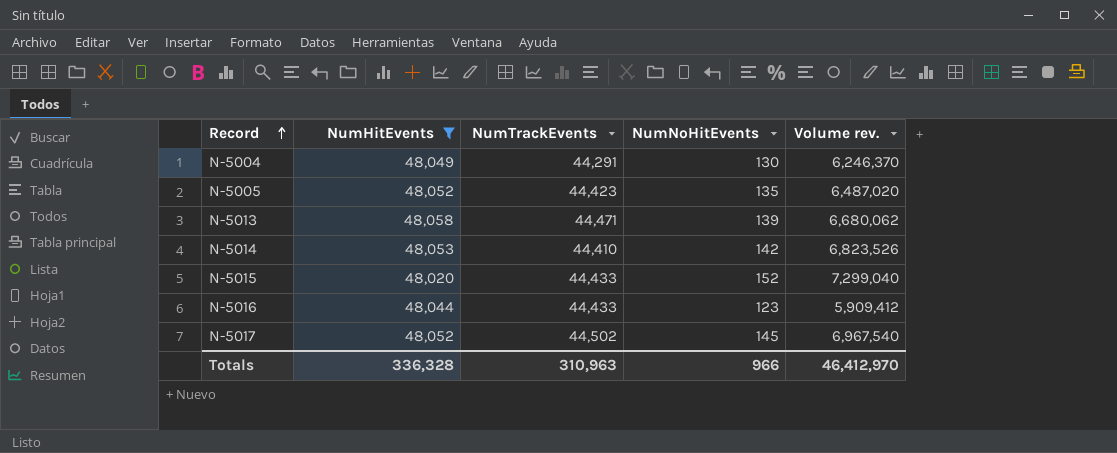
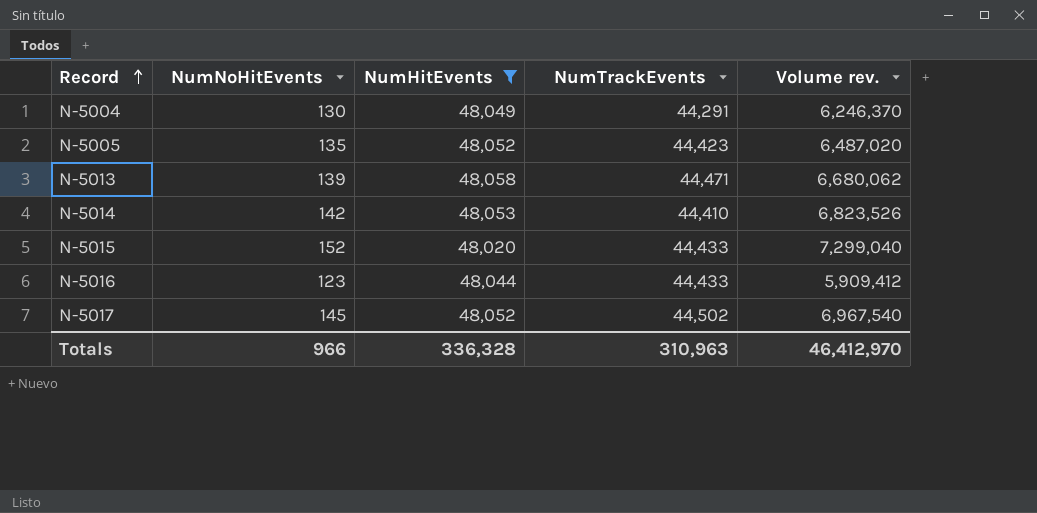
column NumNoHitEvents | position: 4 -> 2

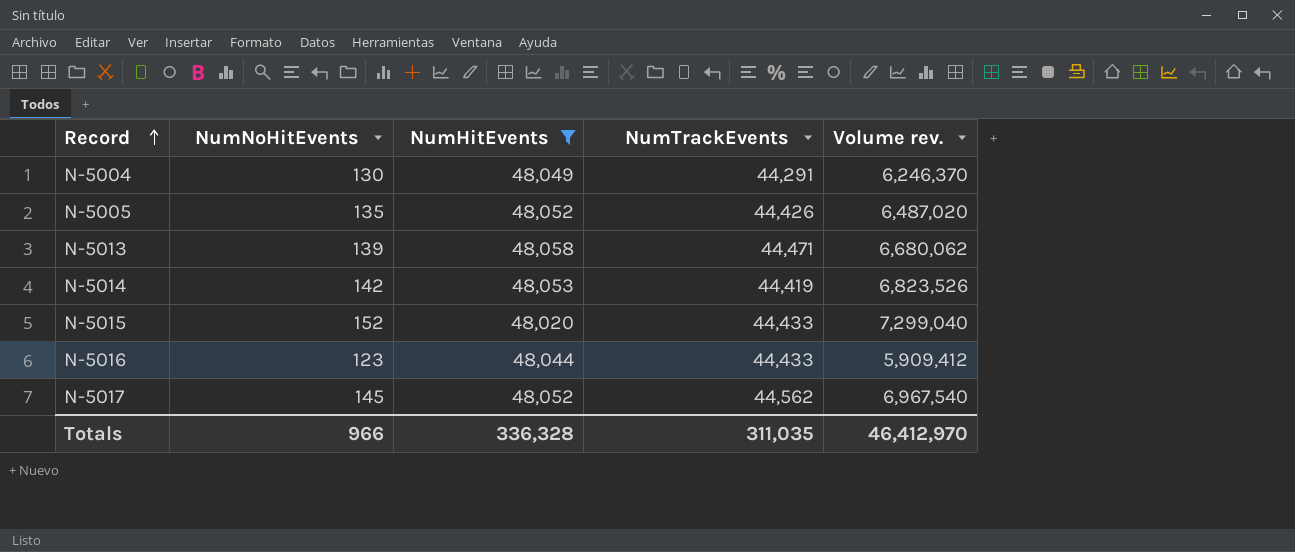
N-5005 | NumTrackEvents: 44,423 -> 44,426
N-5014 | NumTrackEvents: 44,410 -> 44,419
N-5017 | NumTrackEvents: 44,502 -> 44,562
Totals | NumTrackEvents: 310,963 -> 311,035

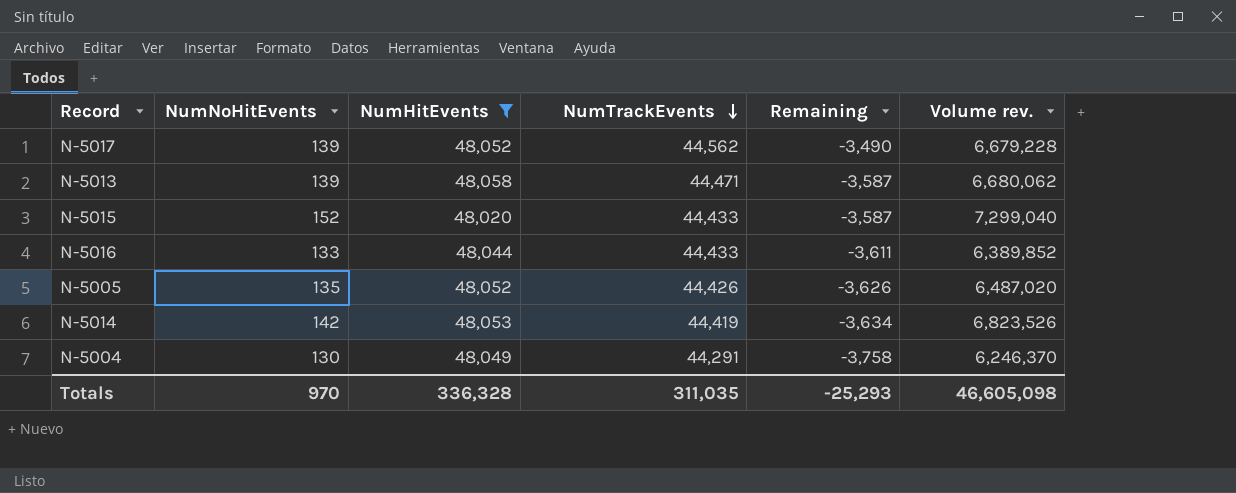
row order: Record ascending -> NumTrackEvents descending
column Remaining | formula: none -> [NumTrackEvents] - [NumHitEvents]
N-5017 | NumNoHitEvents: 145 -> 139
N-5017 | Volume rev.: 6,967,540 -> 6,679,228
N-5016 | NumNoHitEvents: 123 -> 133
N-5016 | Volume rev.: 5,909,412 -> 6,389,852
Totals | NumNoHitEvents: 966 -> 970
Totals | Volume rev.: 46,412,970 -> 46,605,098

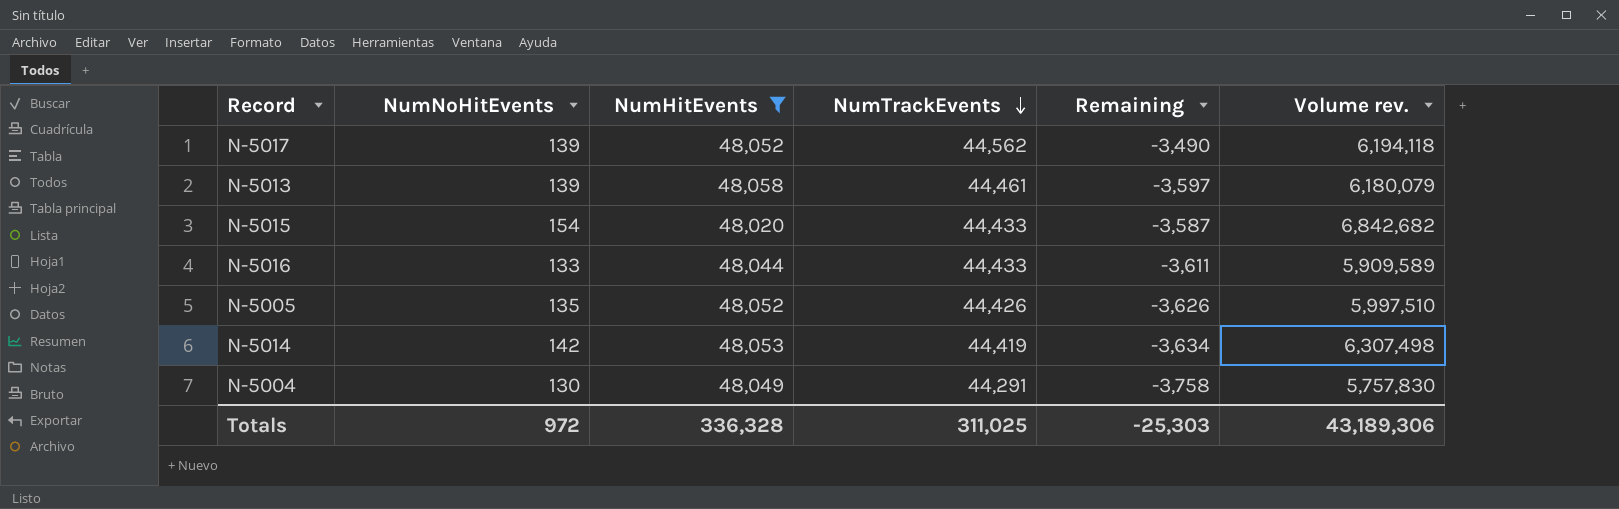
column Volume rev. | formula: [NumNoHitEvents] * [NumHitEvents] -> [NumNoHitEvents] * [NumTrackEvents]
N-5013 | NumTrackEvents: 44,471 -> 44,461
N-5013 | Remaining: -3,587 -> -3,597
N-5015 | NumNoHitEvents: 152 -> 154
Totals | NumNoHitEvents: 970 -> 972
Totals | NumTrackEvents: 311,035 -> 311,025
Totals | Remaining: -25,293 -> -25,303
Totals | Volume rev.: 46,605,098 -> 43,189,306

